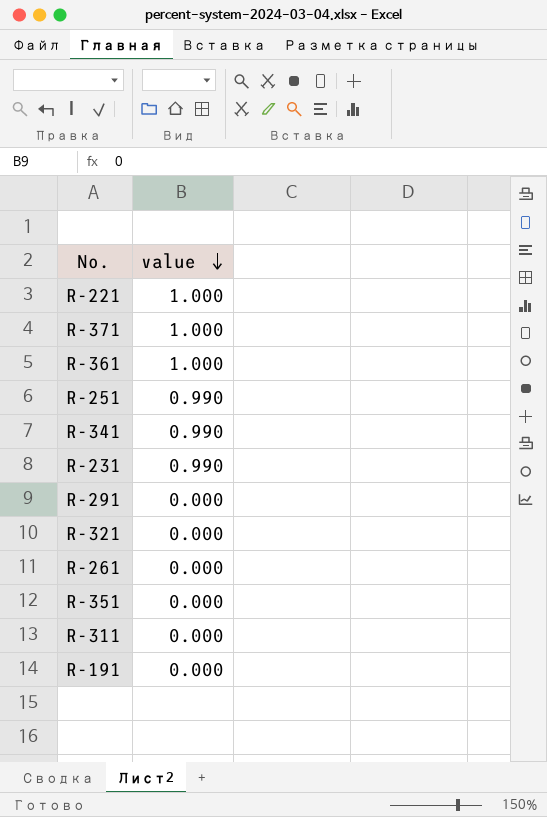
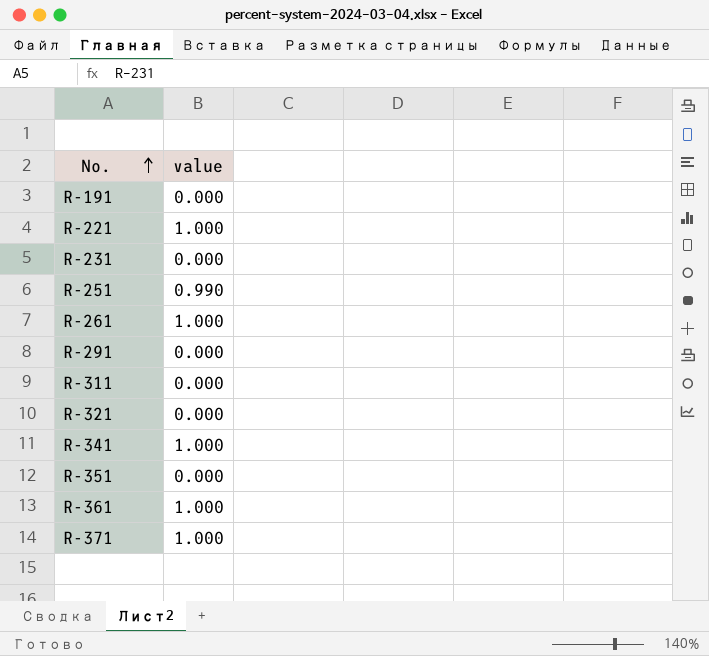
row order: value descending -> No. ascending
R-231 | value: 0.990 -> 0.000
R-261 | value: 0.000 -> 1.000
R-341 | value: 0.990 -> 1.000

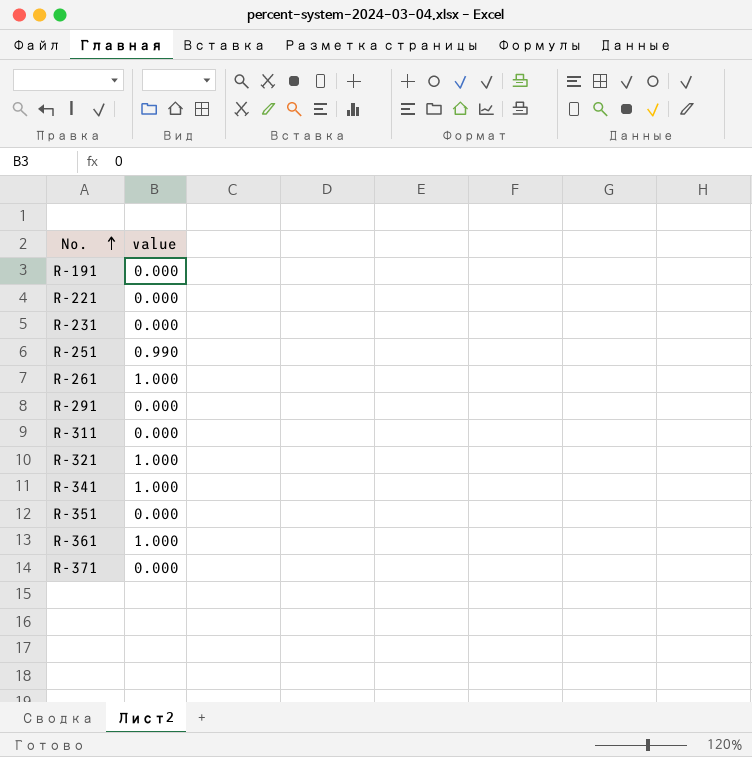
R-221 | value: 1.000 -> 0.000
R-321 | value: 0.000 -> 1.000
R-371 | value: 1.000 -> 0.000

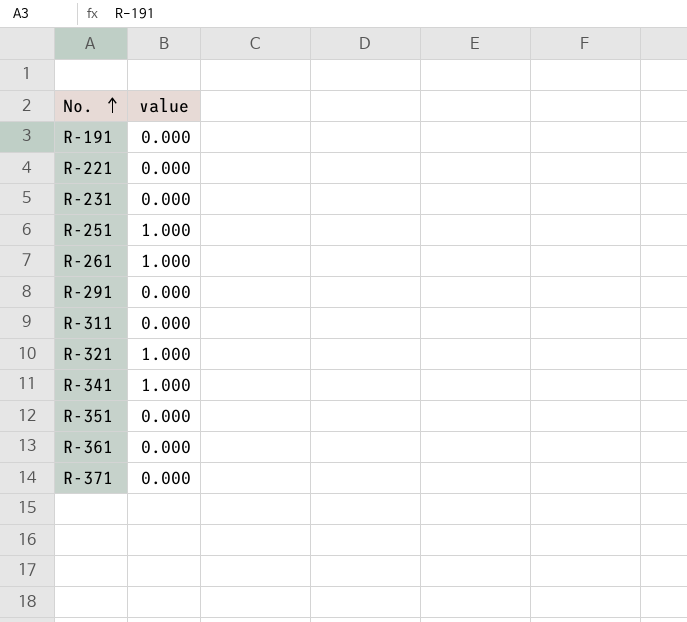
R-251 | value: 0.990 -> 1.000
R-361 | value: 1.000 -> 0.000

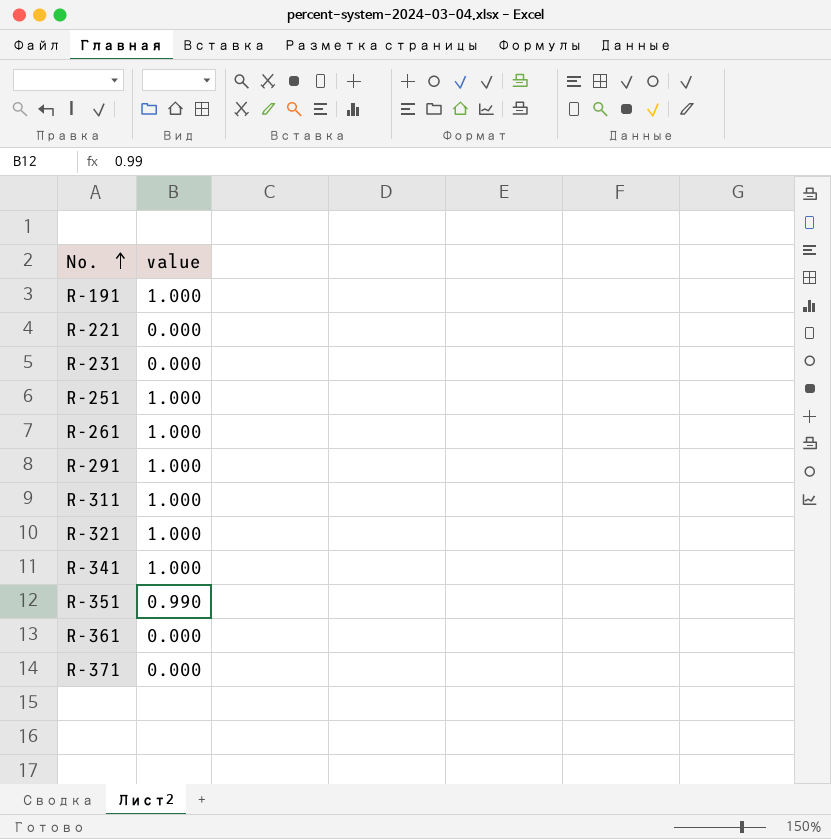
R-191 | value: 0.000 -> 1.000
R-291 | value: 0.000 -> 1.000
R-311 | value: 0.000 -> 1.000
R-351 | value: 0.000 -> 0.990

